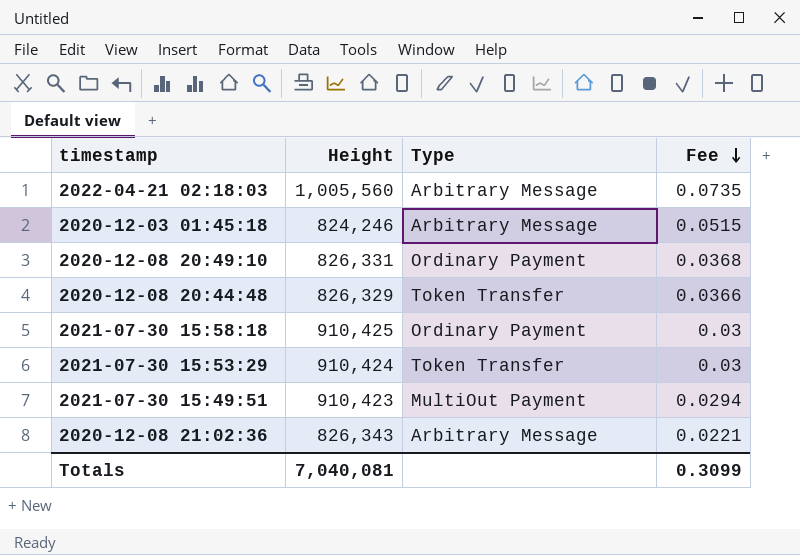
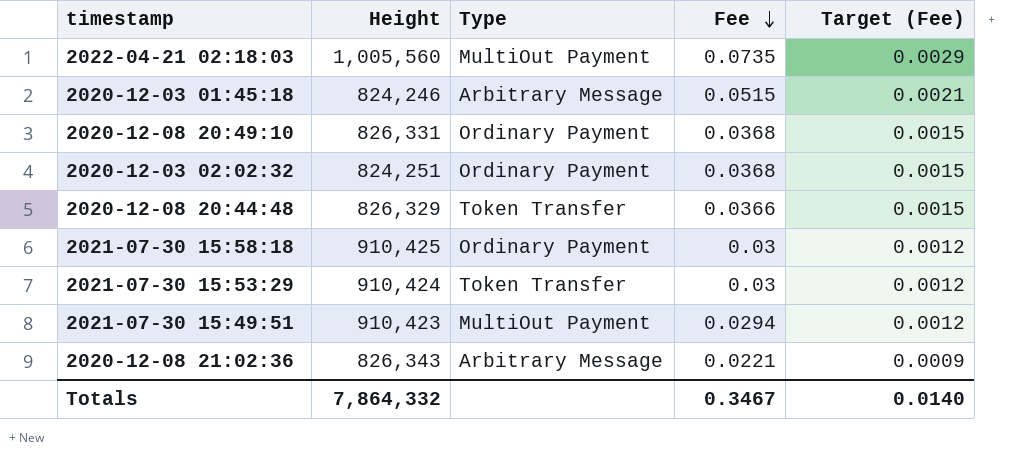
column Target (Fee) | formula: none -> [Fee] * 0.04
2022-04-21 02:18:03 | Type: Arbitrary Message -> MultiOut Payment
row 2020-12-03 02:02:32: none -> 824,251 | Ordinary Payment | 0.0368 | 0.0015
Totals | Height: 7,040,081 -> 7,864,332
Totals | Fee: 0.3099 -> 0.3467

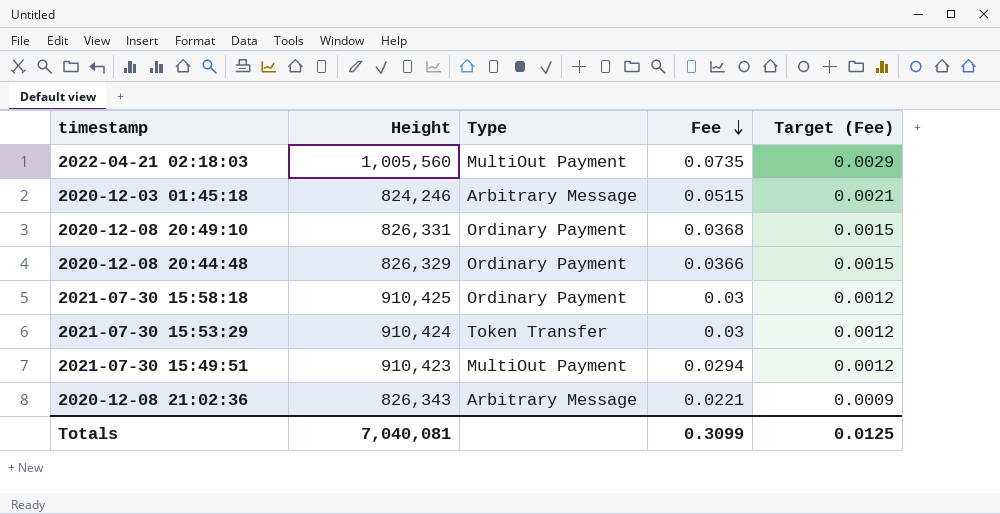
row 2020-12-03 02:02:32: 824,251 | Ordinary Payment | 0.0368 | 0.0015 -> none
2020-12-08 20:44:48 | Type: Token Transfer -> Ordinary Payment
Totals | Height: 7,864,332 -> 7,040,081
Totals | Fee: 0.3467 -> 0.3099
Totals | Target (Fee): 0.0140 -> 0.0125

